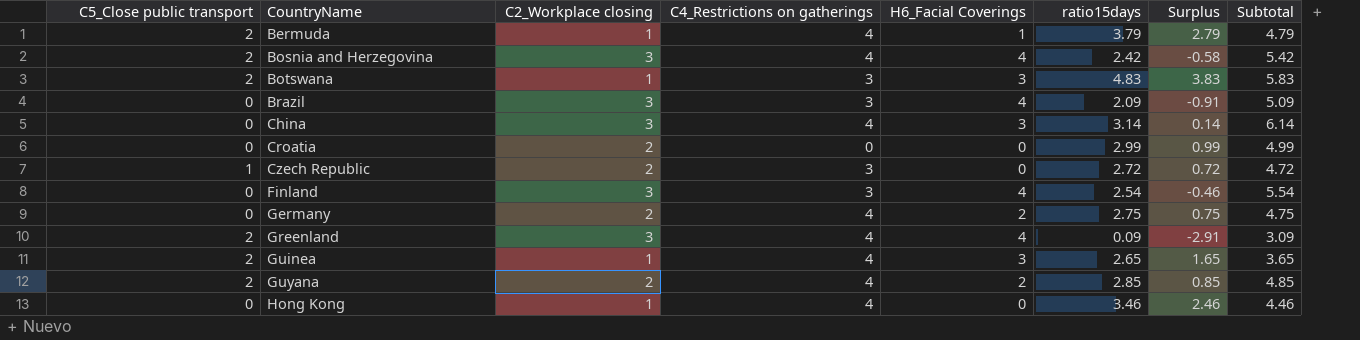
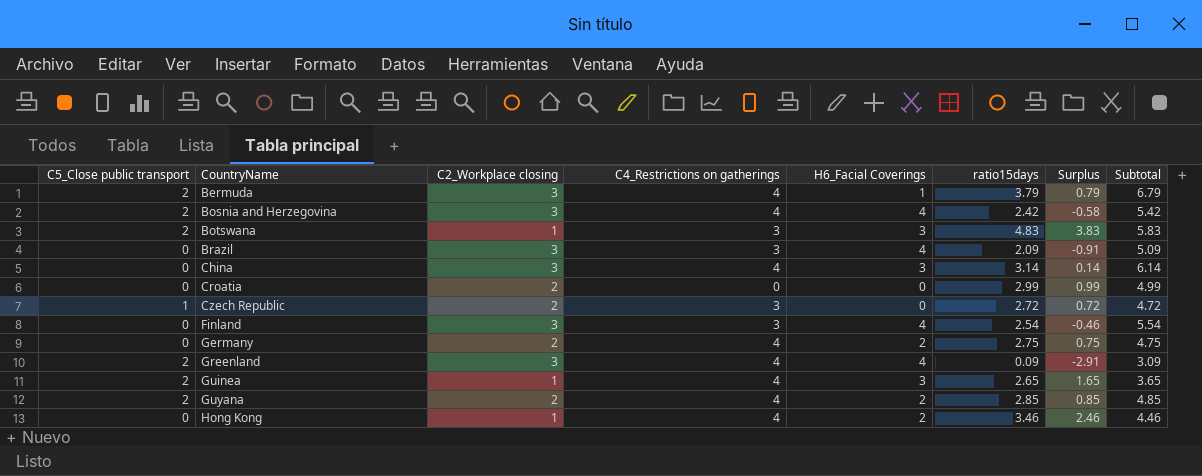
Bermuda | C2_Workplace closing: 1 -> 3
Bermuda | Surplus: 2.79 -> 0.79
Bermuda | Subtotal: 4.79 -> 6.79
Hong Kong | H6_Facial Coverings: 0 -> 2

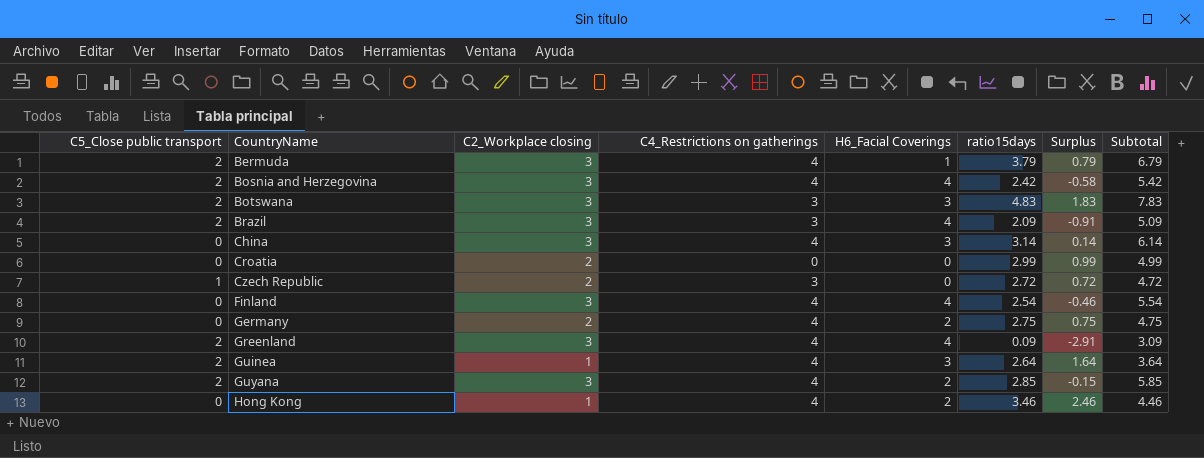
Botswana | C2_Workplace closing: 1 -> 3
Botswana | Surplus: 3.83 -> 1.83
Botswana | Subtotal: 5.83 -> 7.83
Brazil | C5_Close public transport: 0 -> 2
Finland | C4_Restrictions on gatherings: 3 -> 4
Guinea | ratio15days: 2.65 -> 2.64
Guinea | Surplus: 1.65 -> 1.64
Guinea | Subtotal: 3.65 -> 3.64
Guyana | C2_Workplace closing: 2 -> 3
Guyana | Surplus: 0.85 -> -0.15
Guyana | Subtotal: 4.85 -> 5.85

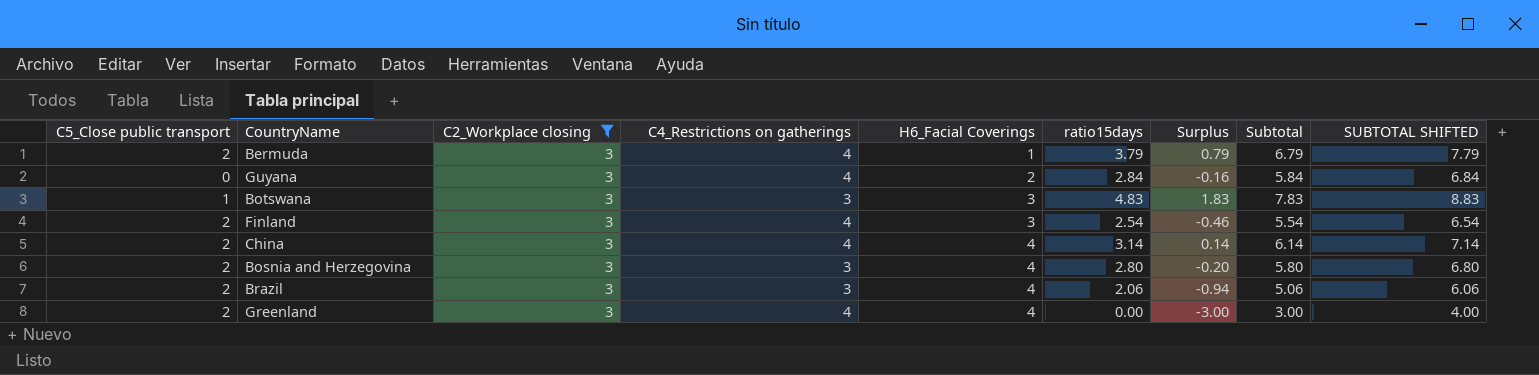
filter: none -> C2_Workplace closing = 3
row order: CountryName ascending -> H6_Facial Coverings ascending
column SUBTOTAL SHIFTED | formula: none -> [Subtotal] + 1
Guyana | C5_Close public transport: 2 -> 0
Guyana | ratio15days: 2.85 -> 2.84
Guyana | Surplus: -0.15 -> -0.16
Guyana | Subtotal: 5.85 -> 5.84
Botswana | C5_Close public transport: 2 -> 1
Finland | C5_Close public transport: 0 -> 2
Finland | H6_Facial Coverings: 4 -> 3
China | C5_Close public transport: 0 -> 2
China | H6_Facial Coverings: 3 -> 4
Bosnia and Herzegovina | C4_Restrictions on gatherings: 4 -> 3
Bosnia and Herzegovina | ratio15days: 2.42 -> 2.80
Bosnia and Herzegovina | Surplus: -0.58 -> -0.20
Bosnia and Herzegovina | Subtotal: 5.42 -> 5.80
Brazil | ratio15days: 2.09 -> 2.06
Brazil | Surplus: -0.91 -> -0.94
Brazil | Subtotal: 5.09 -> 5.06
Greenland | ratio15days: 0.09 -> 0.00
Greenland | Surplus: -2.91 -> -3.00
Greenland | Subtotal: 3.09 -> 3.00

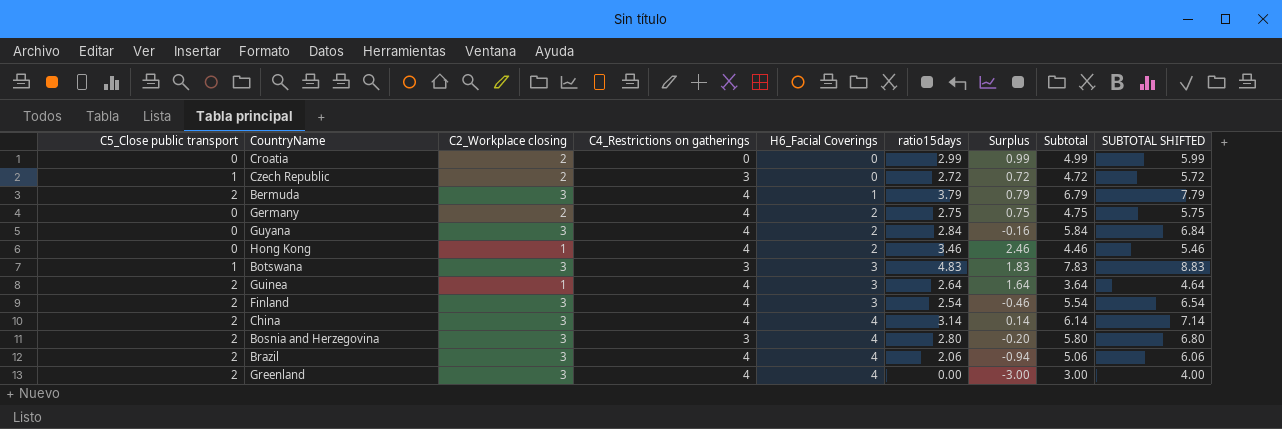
filter: C2_Workplace closing = 3 -> none
Brazil | C4_Restrictions on gatherings: 3 -> 4

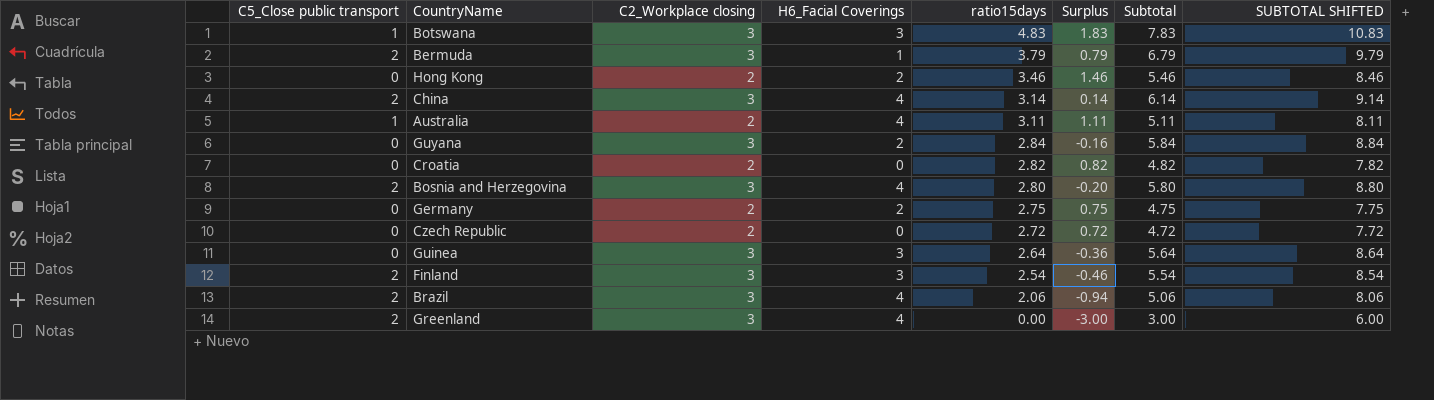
row order: H6_Facial Coverings ascending -> ratio15days descending
column C4_Restrictions on gatherings | position: 4 -> none
column SUBTOTAL SHIFTED | formula: [Subtotal] + 1 -> [Subtotal] + 3
Hong Kong | C2_Workplace closing: 1 -> 2
Hong Kong | Surplus: 2.46 -> 1.46
Hong Kong | Subtotal: 4.46 -> 5.46
row Australia: none -> 1 | 2 | 4 | 3.11 | 1.11 | 5.11 | 8.11
Croatia | ratio15days: 2.99 -> 2.82
Croatia | Surplus: 0.99 -> 0.82
Croatia | Subtotal: 4.99 -> 4.82
Czech Republic | C5_Close public transport: 1 -> 0
Guinea | C5_Close public transport: 2 -> 0
Guinea | C2_Workplace closing: 1 -> 3
Guinea | Surplus: 1.64 -> -0.36
Guinea | Subtotal: 3.64 -> 5.64

